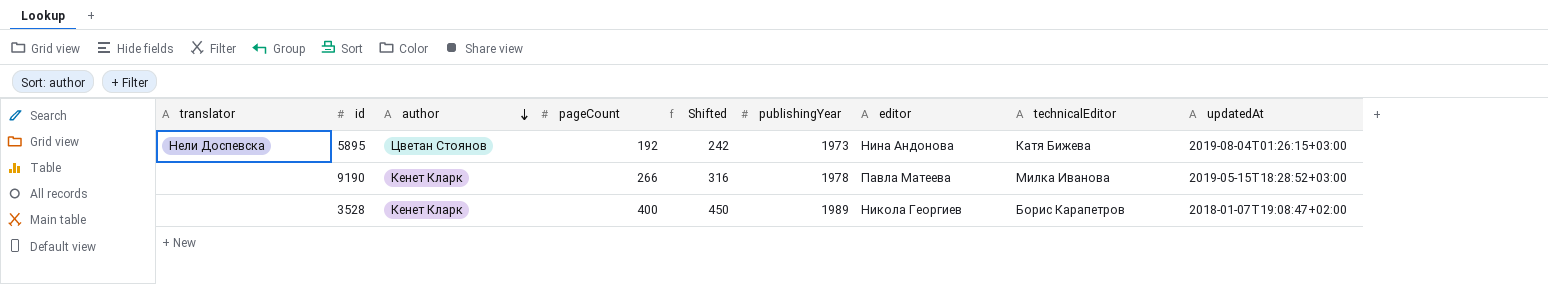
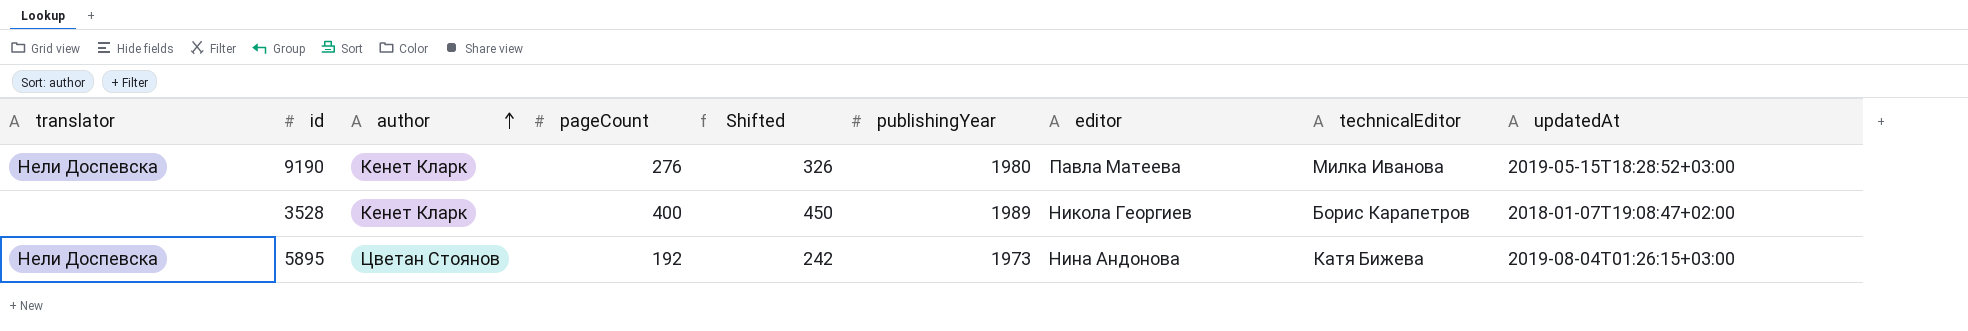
row order: author descending -> author ascending
9190 | translator: none -> Нели Доспевска
9190 | pageCount: 266 -> 276
9190 | Shifted: 316 -> 326
9190 | publishingYear: 1978 -> 1980

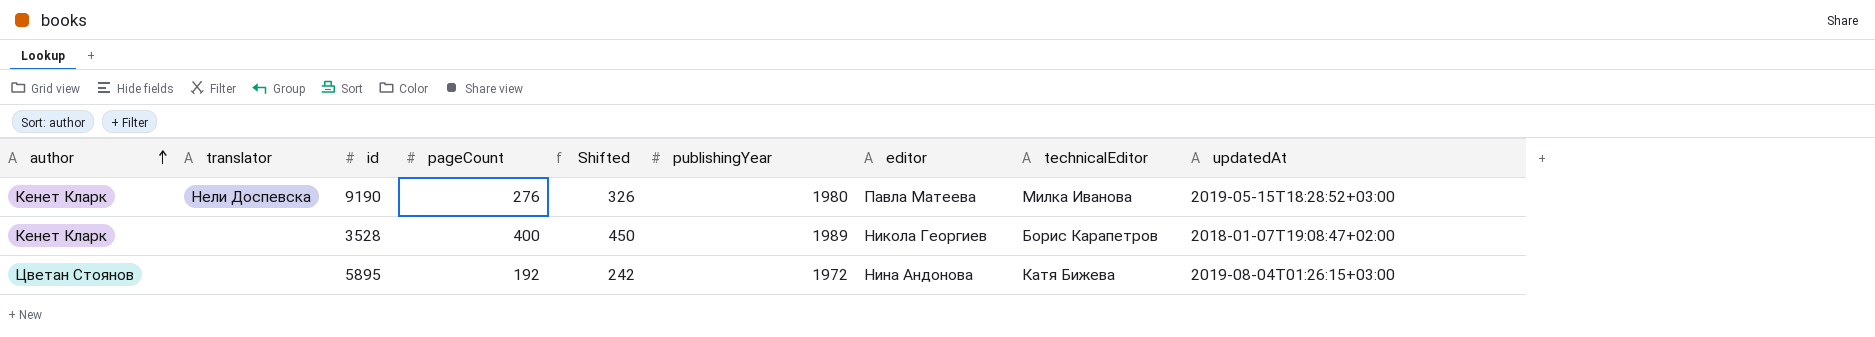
column author | position: 3 -> 1
5895 | translator: Нели Доспевска -> none
5895 | publishingYear: 1973 -> 1972

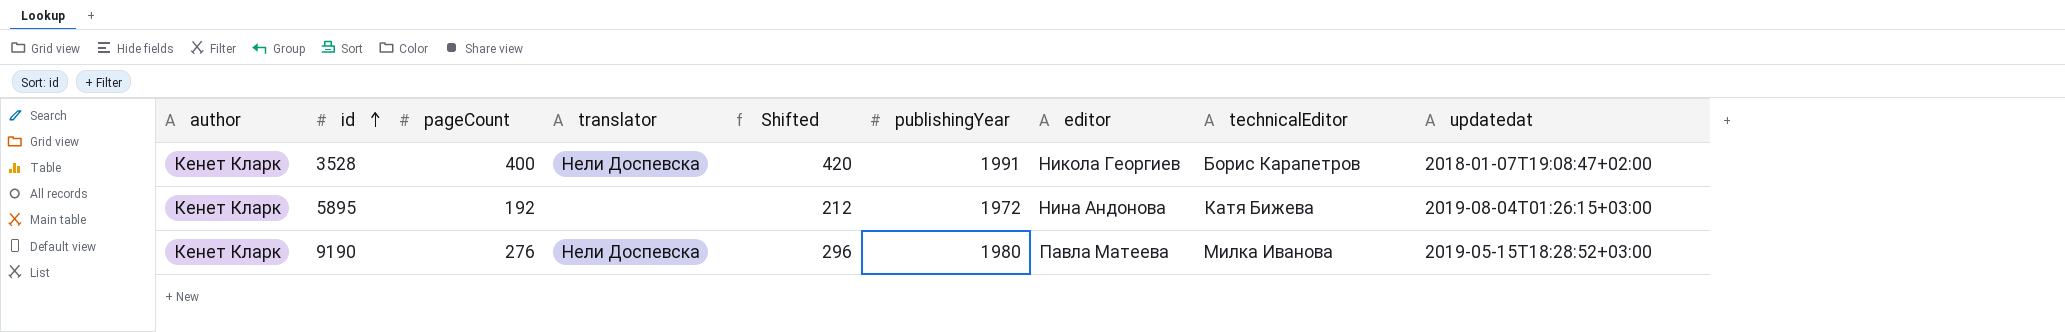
row order: author ascending -> id ascending
column translator | position: 2 -> 4
column Shifted | formula: [pageCount] + 50 -> [pageCount] + 20
column name: updatedAt -> updatedat
3528 | translator: none -> Нели Доспевска
3528 | publishingYear: 1989 -> 1991
5895 | author: Цветан Стоянов -> Кенет Кларк

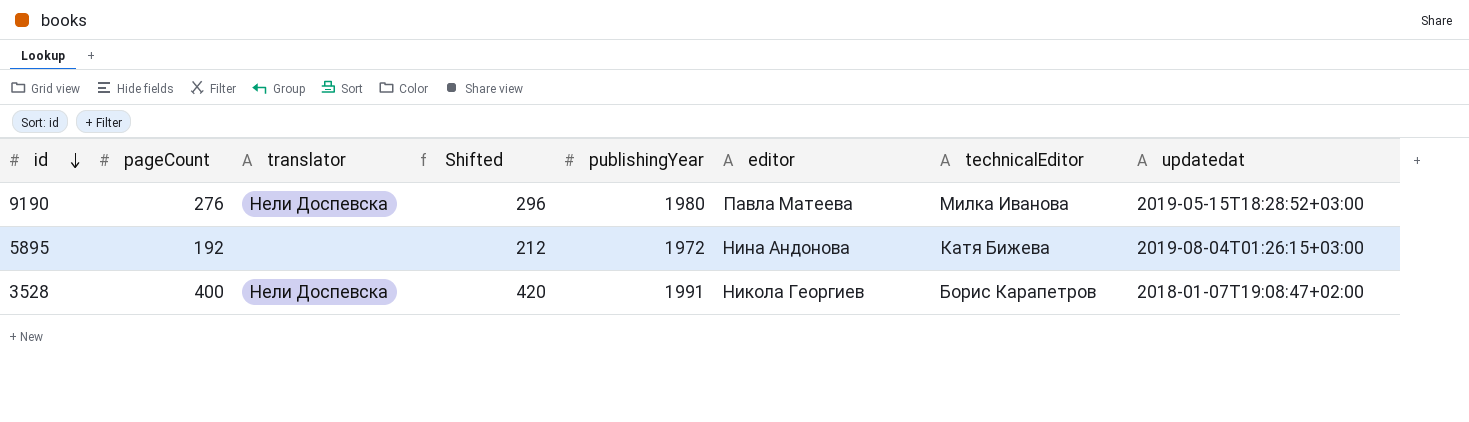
row order: id ascending -> id descending
column author | position: 1 -> none

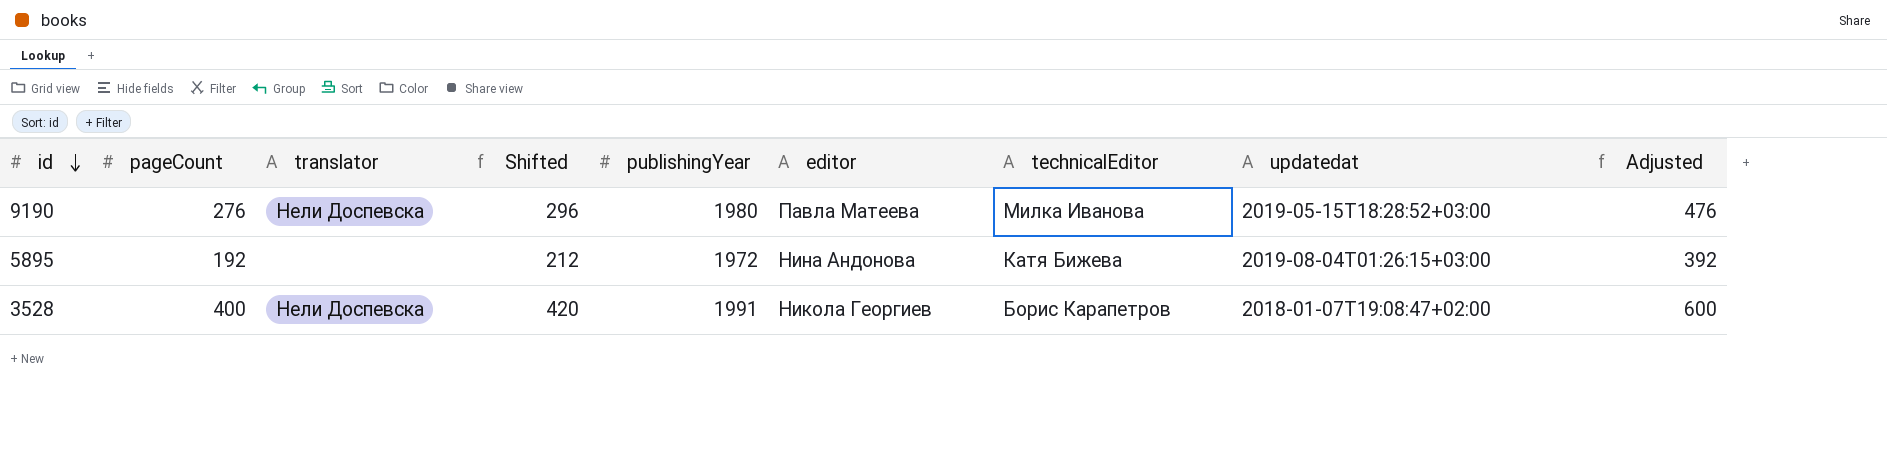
column Adjusted | formula: none -> [pageCount] + 200

